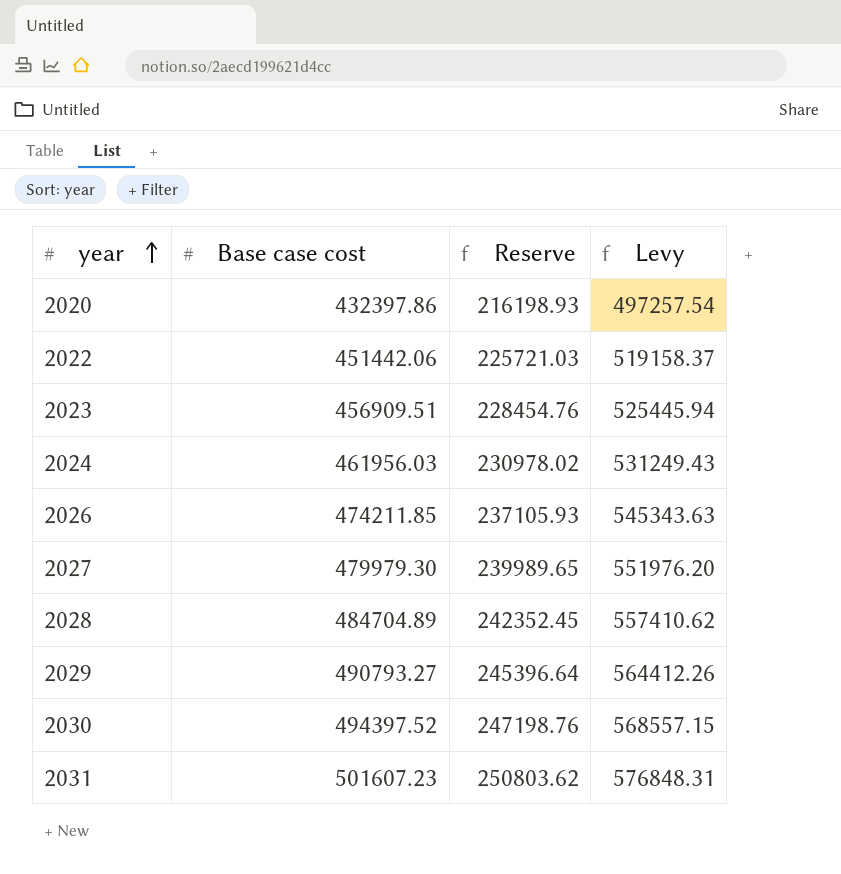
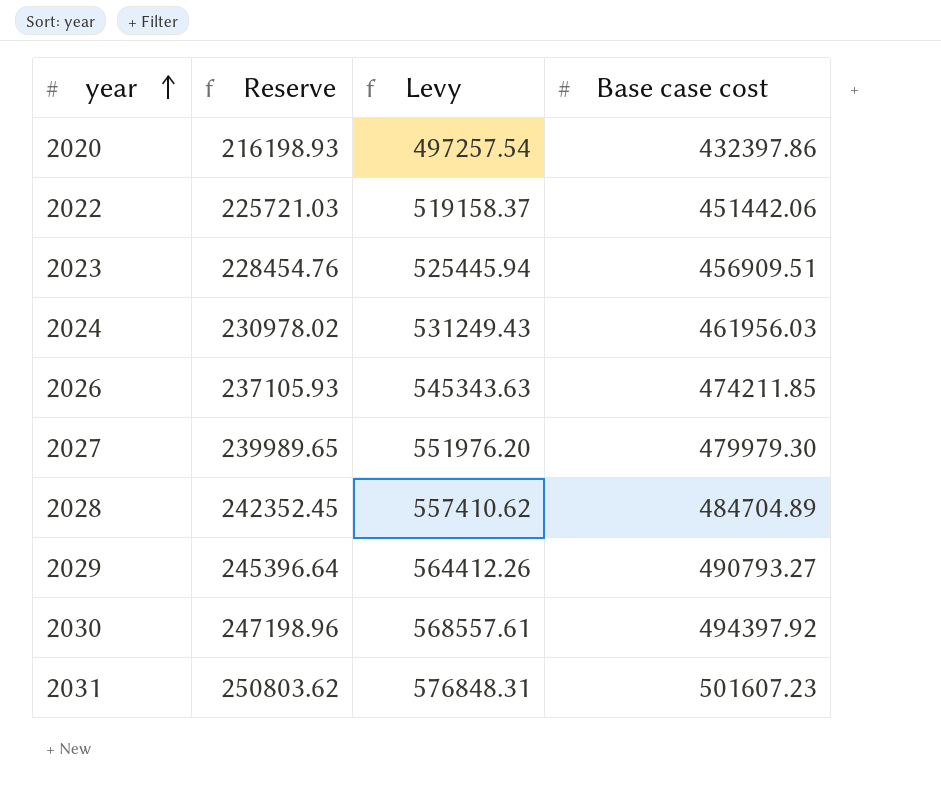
column Base case cost | position: 2 -> 4
2030 | Reserve: 247198.76 -> 247198.96
2030 | Levy: 568557.15 -> 568557.61
2030 | Base case cost: 494397.52 -> 494397.92

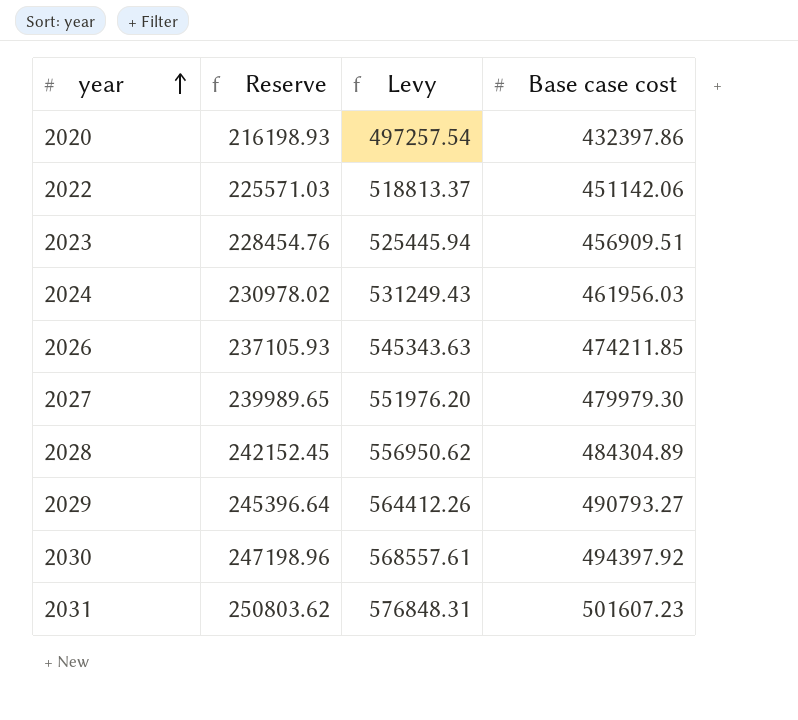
2022 | Reserve: 225721.03 -> 225571.03
2022 | Levy: 519158.37 -> 518813.37
2022 | Base case cost: 451442.06 -> 451142.06
2028 | Reserve: 242352.45 -> 242152.45
2028 | Levy: 557410.62 -> 556950.62
2028 | Base case cost: 484704.89 -> 484304.89

